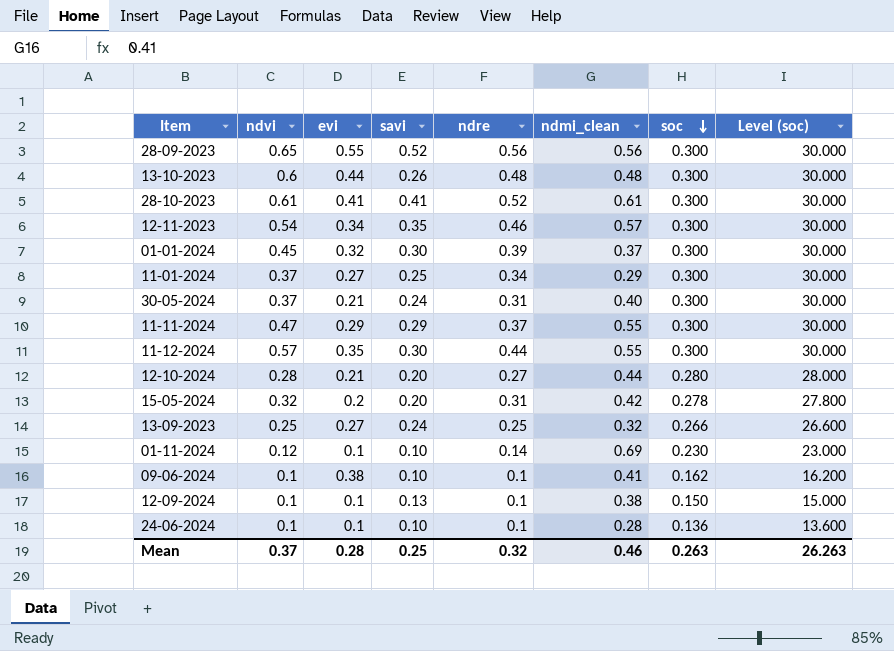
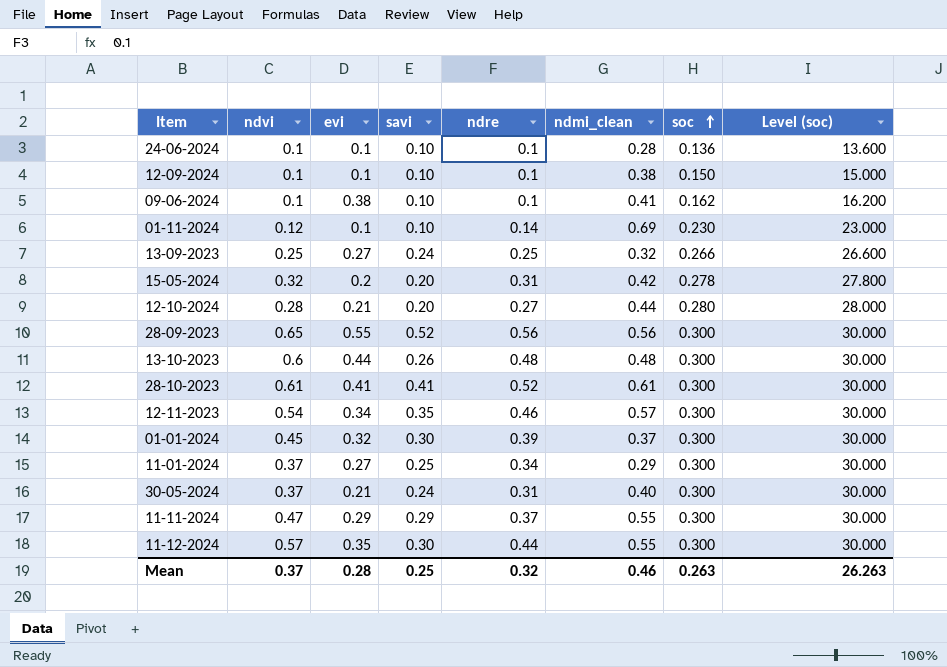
row order: soc descending -> soc ascending
12-09-2024 | savi: 0.13 -> 0.10

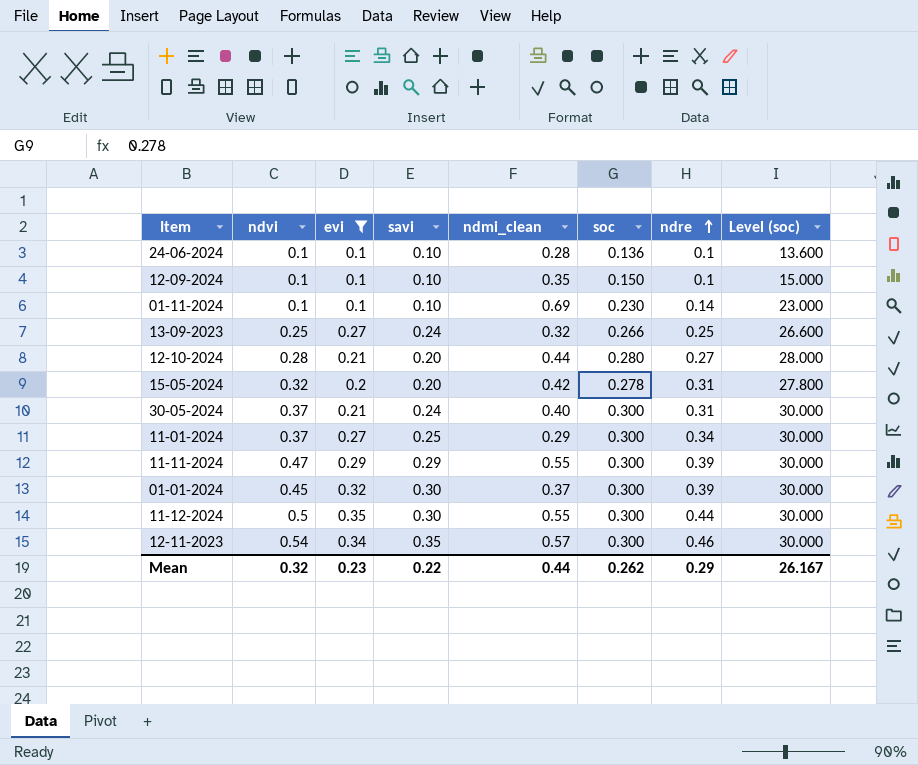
filter: none -> evi <= 0.35
row order: soc ascending -> ndre ascending
column ndre | position: 5 -> 7
12-09-2024 | ndmi_clean: 0.38 -> 0.35
01-11-2024 | ndvi: 0.12 -> 0.1
11-11-2024 | ndre: 0.37 -> 0.39
11-12-2024 | ndvi: 0.57 -> 0.5
Mean | ndvi: 0.37 -> 0.32
Mean | evi: 0.28 -> 0.23
Mean | savi: 0.25 -> 0.22
Mean | ndmi_clean: 0.46 -> 0.44
Mean | soc: 0.263 -> 0.262
Mean | ndre: 0.32 -> 0.29
Mean | Level (soc): 26.263 -> 26.167

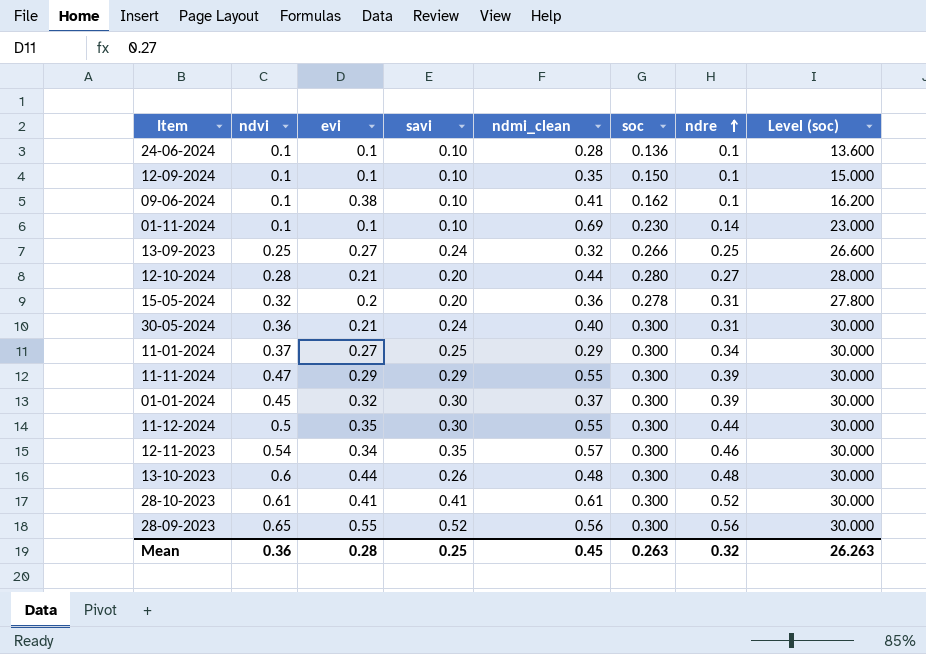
filter: evi <= 0.35 -> none
15-05-2024 | ndmi_clean: 0.42 -> 0.36
30-05-2024 | ndvi: 0.37 -> 0.36
Mean | ndvi: 0.32 -> 0.36
Mean | evi: 0.23 -> 0.28
Mean | savi: 0.22 -> 0.25
Mean | ndmi_clean: 0.44 -> 0.45
Mean | soc: 0.262 -> 0.263
Mean | ndre: 0.29 -> 0.32
Mean | Level (soc): 26.167 -> 26.263

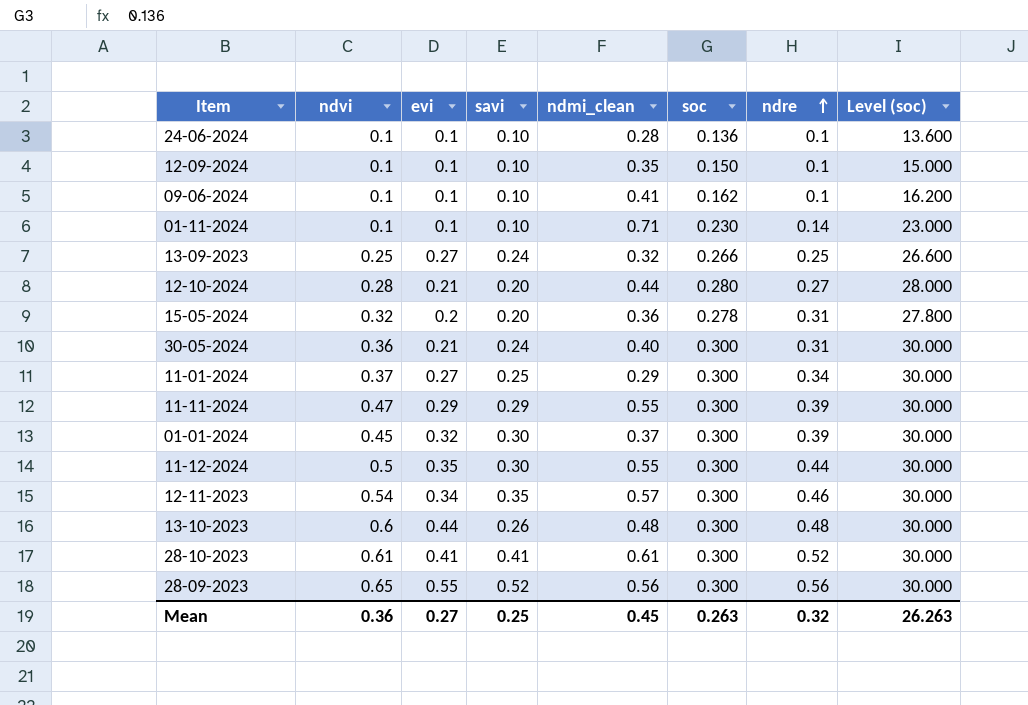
09-06-2024 | evi: 0.38 -> 0.1
01-11-2024 | ndmi_clean: 0.69 -> 0.71
Mean | evi: 0.28 -> 0.27

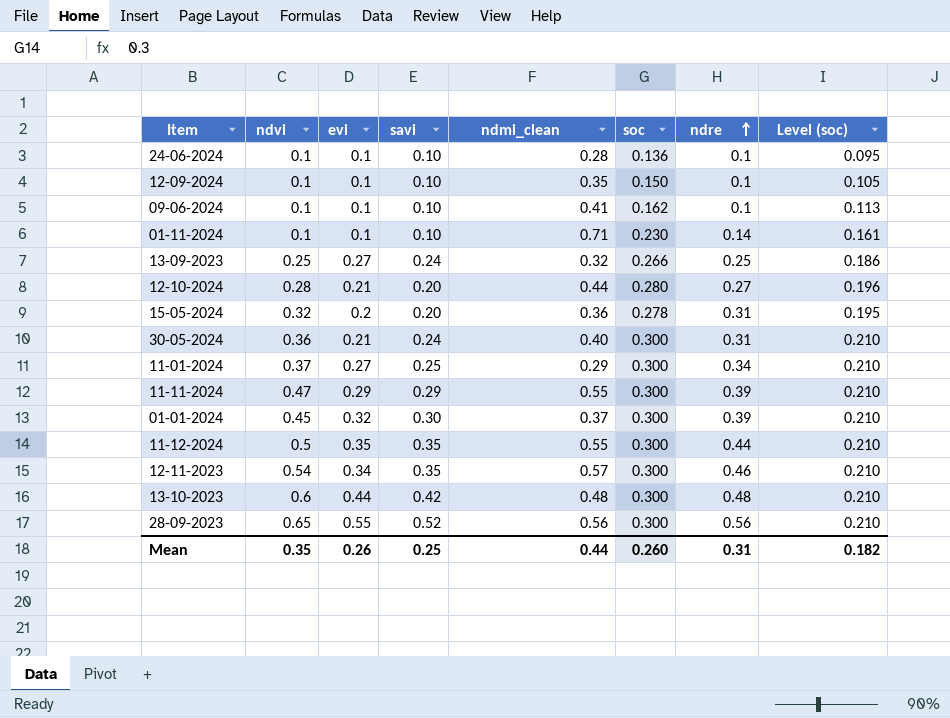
column Level (soc) | formula: [soc] * 100 -> [soc] * 0.7
row 28-10-2023: 0.61 | 0.41 | 0.41 | 0.61 | 0.300 | 0.52 | 30.000 -> none
11-12-2024 | savi: 0.30 -> 0.35
13-10-2023 | savi: 0.26 -> 0.42
Mean | ndvi: 0.36 -> 0.35
Mean | evi: 0.27 -> 0.26
Mean | ndmi_clean: 0.45 -> 0.44
Mean | soc: 0.263 -> 0.260
Mean | ndre: 0.32 -> 0.31
Mean | Level (soc): 26.263 -> 0.182

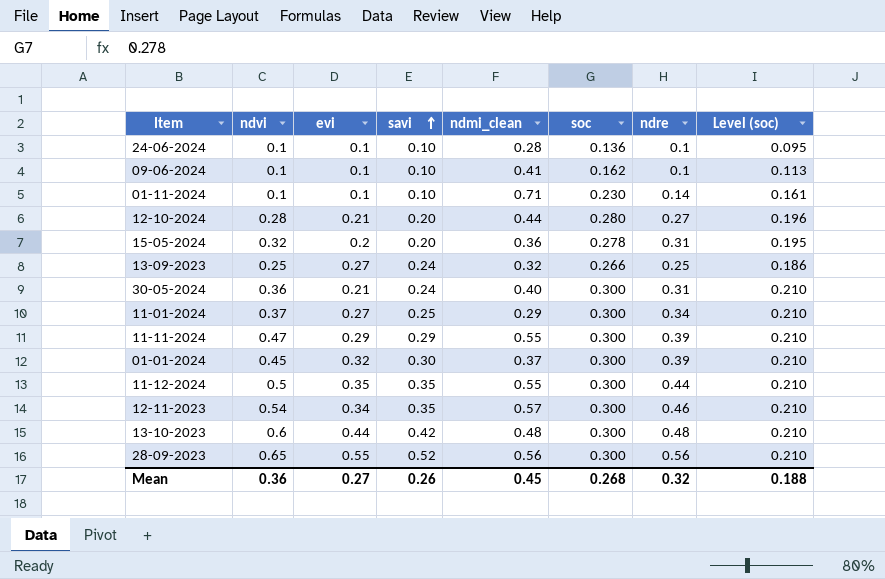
row order: ndre ascending -> savi ascending
row 12-09-2024: 0.1 | 0.1 | 0.10 | 0.35 | 0.150 | 0.1 | 0.105 -> none
Mean | ndvi: 0.35 -> 0.36
Mean | evi: 0.26 -> 0.27
Mean | savi: 0.25 -> 0.26
Mean | ndmi_clean: 0.44 -> 0.45
Mean | soc: 0.260 -> 0.268
Mean | ndre: 0.31 -> 0.32
Mean | Level (soc): 0.182 -> 0.188

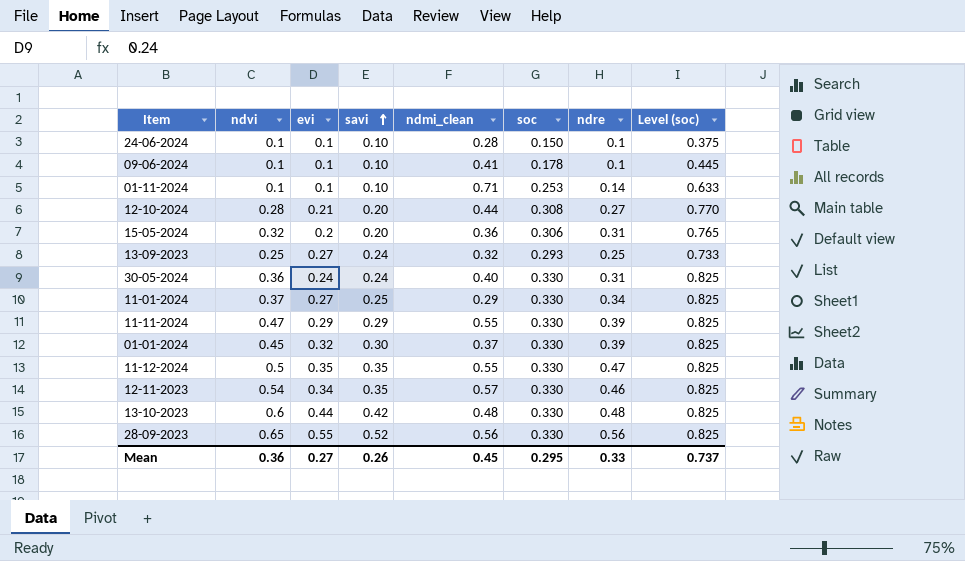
column Level (soc) | formula: [soc] * 0.7 -> [soc] * 2.5
24-06-2024 | soc: 0.136 -> 0.150
09-06-2024 | soc: 0.162 -> 0.178
01-11-2024 | soc: 0.230 -> 0.253
12-10-2024 | soc: 0.280 -> 0.308
15-05-2024 | soc: 0.278 -> 0.306
13-09-2023 | soc: 0.266 -> 0.293
30-05-2024 | evi: 0.21 -> 0.24
30-05-2024 | soc: 0.300 -> 0.330
11-01-2024 | soc: 0.300 -> 0.330
11-11-2024 | soc: 0.300 -> 0.330
01-01-2024 | soc: 0.300 -> 0.330
11-12-2024 | soc: 0.300 -> 0.330
11-12-2024 | ndre: 0.44 -> 0.47
12-11-2023 | soc: 0.300 -> 0.330
13-10-2023 | soc: 0.300 -> 0.330
28-09-2023 | soc: 0.300 -> 0.330
Mean | soc: 0.268 -> 0.295
Mean | ndre: 0.32 -> 0.33
Mean | Level (soc): 0.188 -> 0.737

